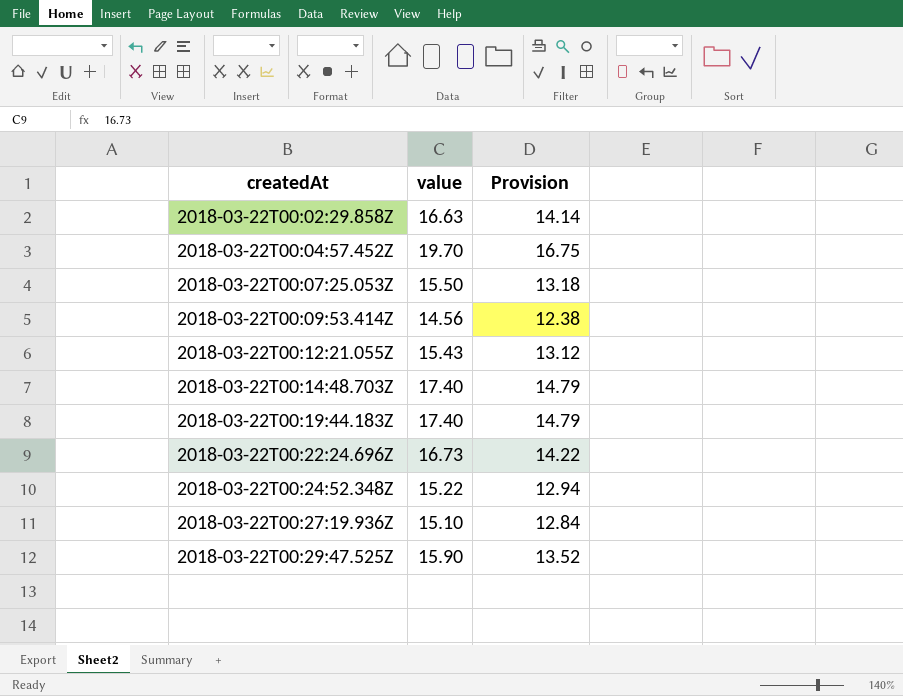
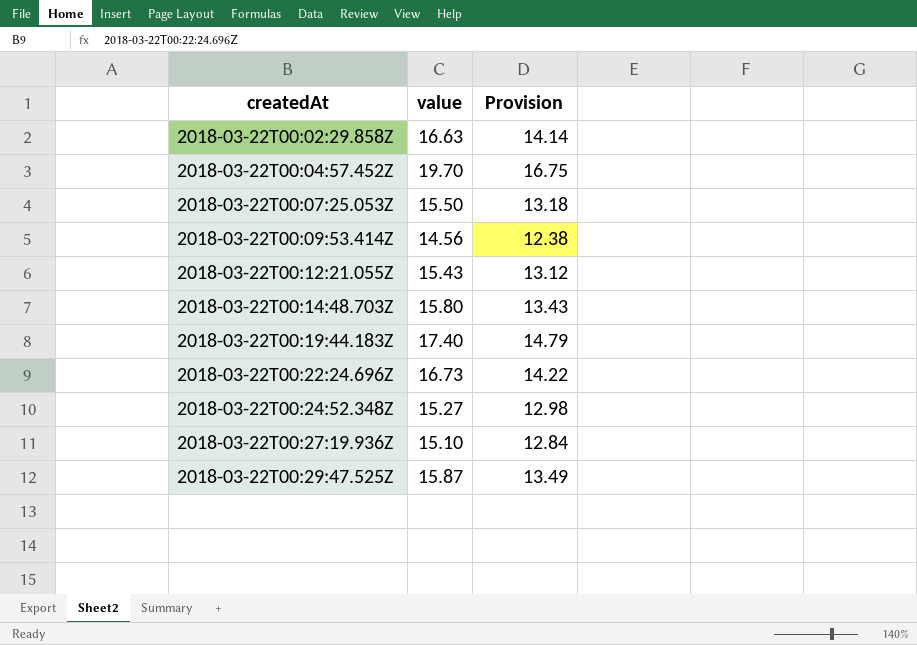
2018-03-22T00:14:48.703Z | value: 17.40 -> 15.80
2018-03-22T00:14:48.703Z | Provision: 14.79 -> 13.43
2018-03-22T00:24:52.348Z | value: 15.22 -> 15.27
2018-03-22T00:24:52.348Z | Provision: 12.94 -> 12.98
2018-03-22T00:29:47.525Z | value: 15.90 -> 15.87
2018-03-22T00:29:47.525Z | Provision: 13.52 -> 13.49

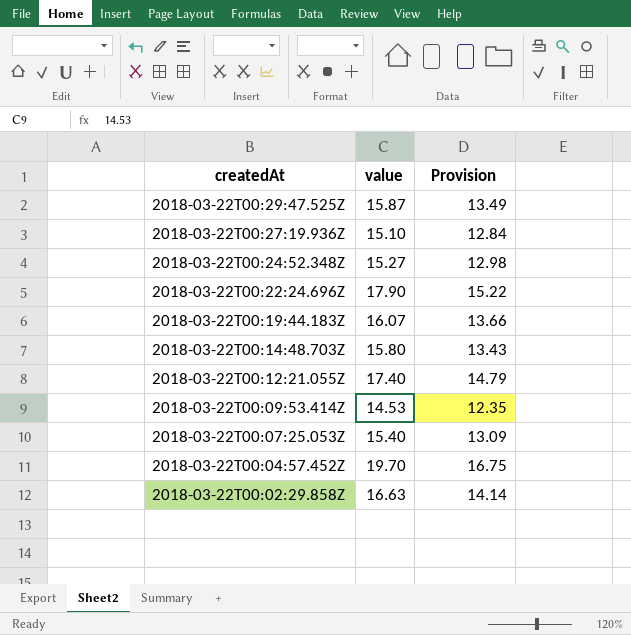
row order: createdAt ascending -> createdAt descending
2018-03-22T00:22:24.696Z | value: 16.73 -> 17.90
2018-03-22T00:22:24.696Z | Provision: 14.22 -> 15.22
2018-03-22T00:19:44.183Z | value: 17.40 -> 16.07
2018-03-22T00:19:44.183Z | Provision: 14.79 -> 13.66
2018-03-22T00:12:21.055Z | value: 15.43 -> 17.40
2018-03-22T00:12:21.055Z | Provision: 13.12 -> 14.79
2018-03-22T00:09:53.414Z | value: 14.56 -> 14.53
2018-03-22T00:09:53.414Z | Provision: 12.38 -> 12.35
2018-03-22T00:07:25.053Z | value: 15.50 -> 15.40
2018-03-22T00:07:25.053Z | Provision: 13.18 -> 13.09

